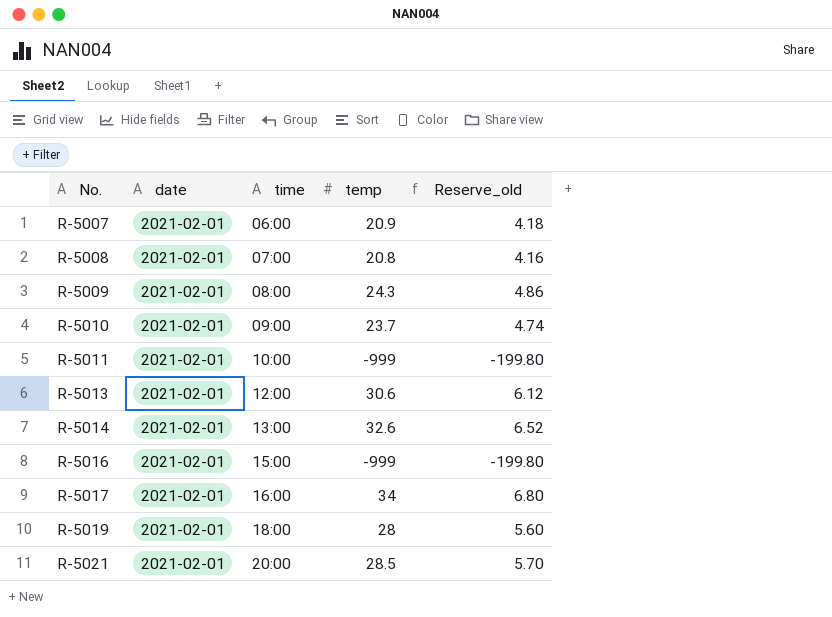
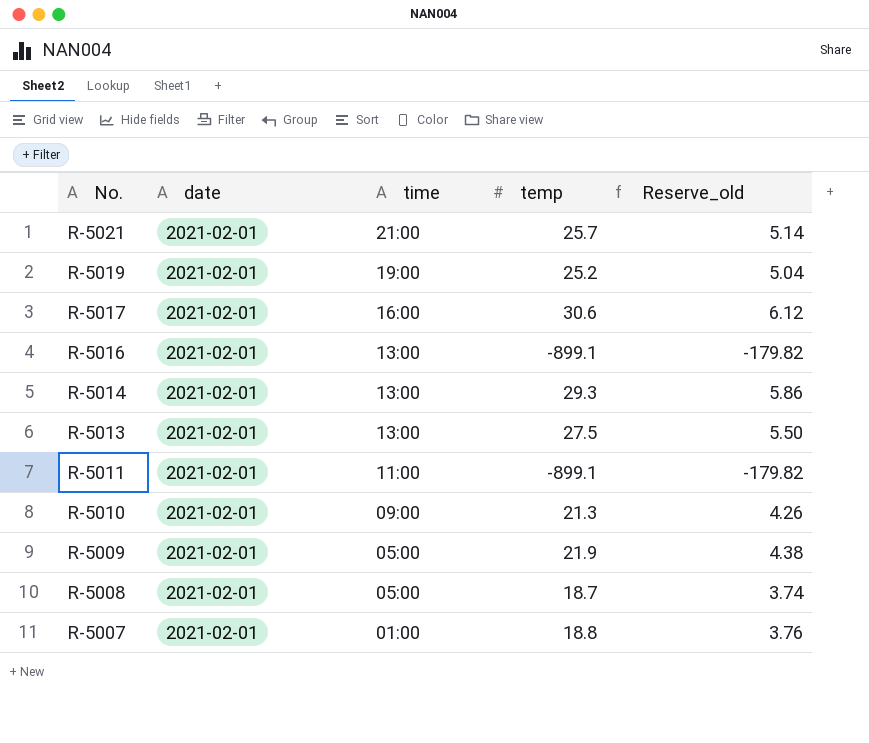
row order: No. ascending -> No. descending
R-5021 | time: 20:00 -> 21:00
R-5021 | temp: 28.5 -> 25.7
R-5021 | Reserve_old: 5.70 -> 5.14
R-5019 | time: 18:00 -> 19:00
R-5019 | temp: 28 -> 25.2
R-5019 | Reserve_old: 5.60 -> 5.04
R-5017 | temp: 34 -> 30.6
R-5017 | Reserve_old: 6.80 -> 6.12
R-5016 | time: 15:00 -> 13:00
R-5016 | temp: -999 -> -899.1
R-5016 | Reserve_old: -199.80 -> -179.82
R-5014 | temp: 32.6 -> 29.3
R-5014 | Reserve_old: 6.52 -> 5.86
R-5013 | time: 12:00 -> 13:00
R-5013 | temp: 30.6 -> 27.5
R-5013 | Reserve_old: 6.12 -> 5.50
R-5011 | time: 10:00 -> 11:00
R-5011 | temp: -999 -> -899.1
R-5011 | Reserve_old: -199.80 -> -179.82
R-5010 | temp: 23.7 -> 21.3
R-5010 | Reserve_old: 4.74 -> 4.26
R-5009 | time: 08:00 -> 05:00
R-5009 | temp: 24.3 -> 21.9
R-5009 | Reserve_old: 4.86 -> 4.38
R-5008 | time: 07:00 -> 05:00
R-5008 | temp: 20.8 -> 18.7
R-5008 | Reserve_old: 4.16 -> 3.74
R-5007 | time: 06:00 -> 01:00
R-5007 | temp: 20.9 -> 18.8
R-5007 | Reserve_old: 4.18 -> 3.76

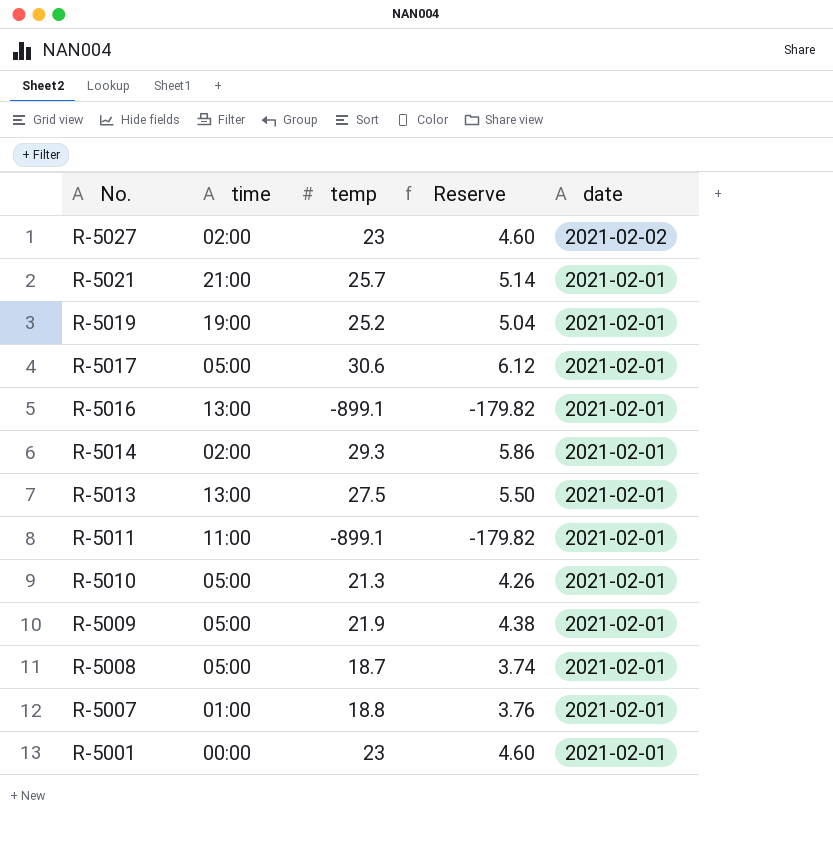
column name: Reserve_old -> Reserve
column date | position: 2 -> 5
row R-5027: none -> 02:00 | 23 | 4.60 | 2021-02-02
R-5017 | time: 16:00 -> 05:00
R-5014 | time: 13:00 -> 02:00
R-5010 | time: 09:00 -> 05:00
row R-5001: none -> 00:00 | 23 | 4.60 | 2021-02-01

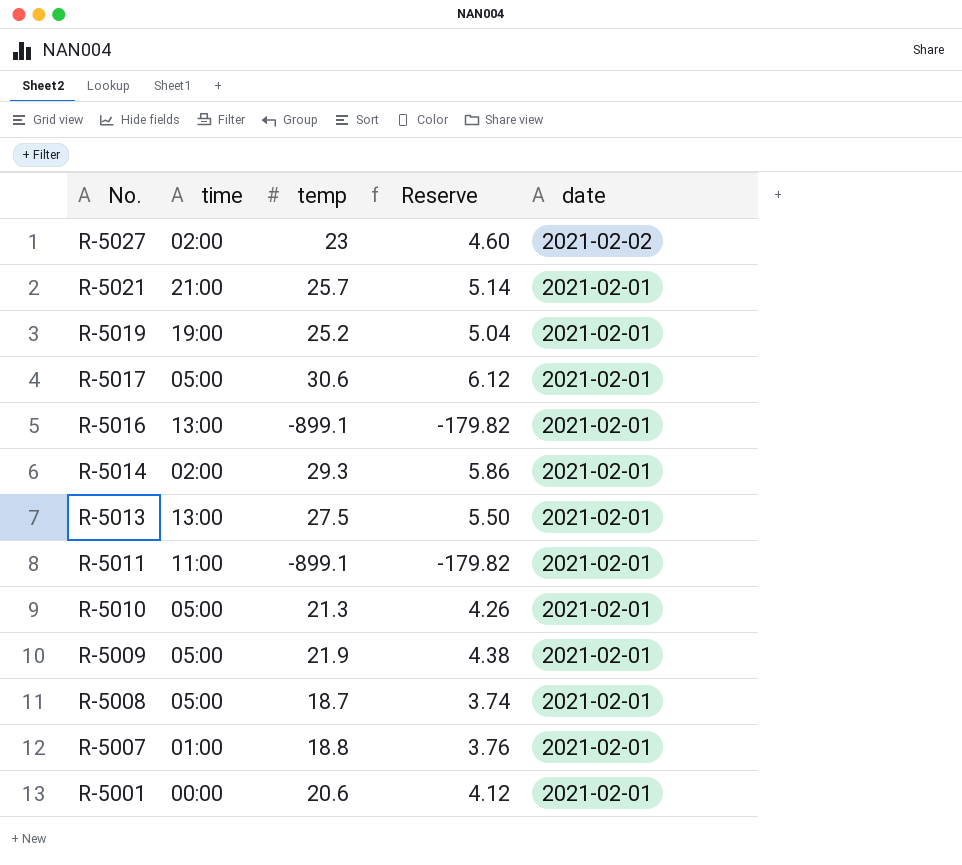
R-5001 | temp: 23 -> 20.6
R-5001 | Reserve: 4.60 -> 4.12

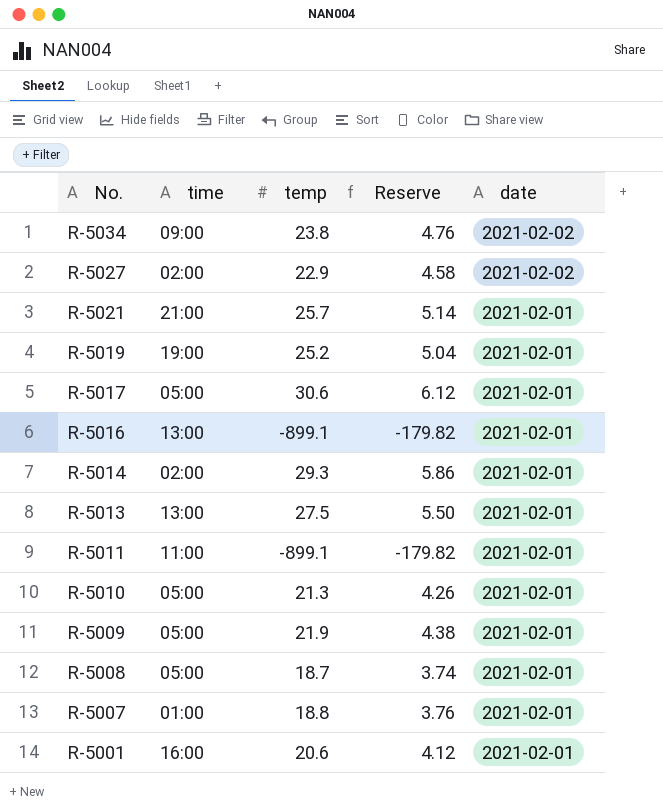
row R-5034: none -> 09:00 | 23.8 | 4.76 | 2021-02-02
R-5027 | temp: 23 -> 22.9
R-5027 | Reserve: 4.60 -> 4.58
R-5001 | time: 00:00 -> 16:00

